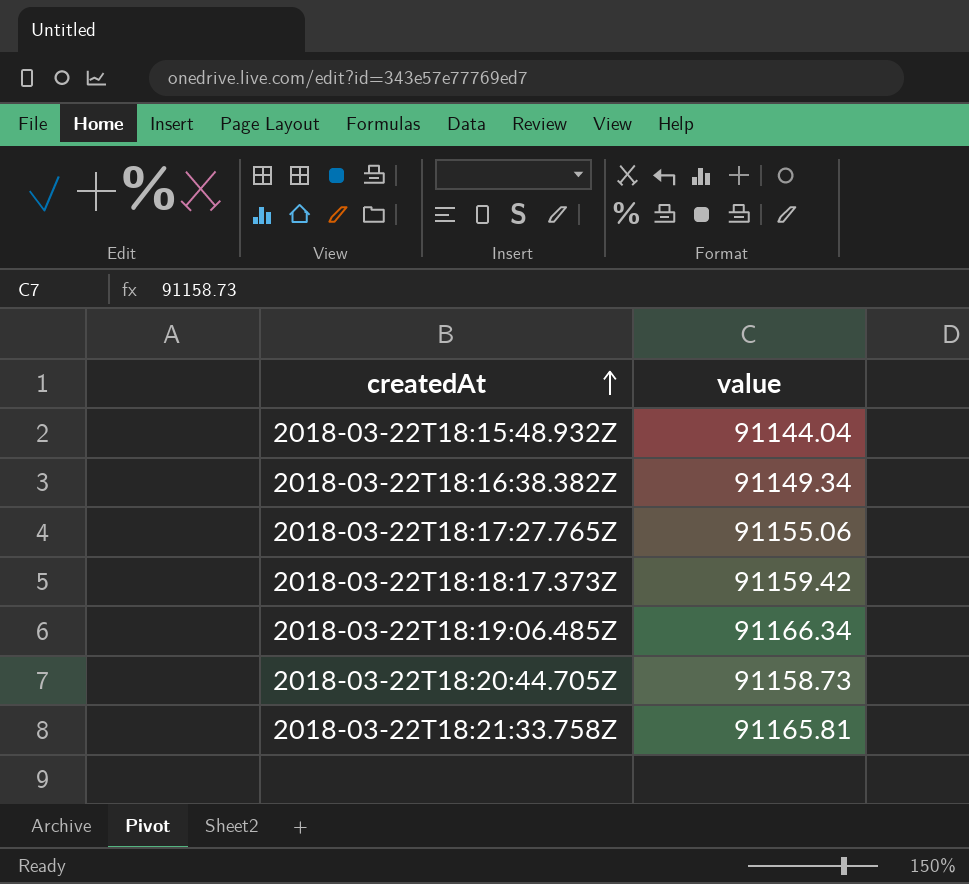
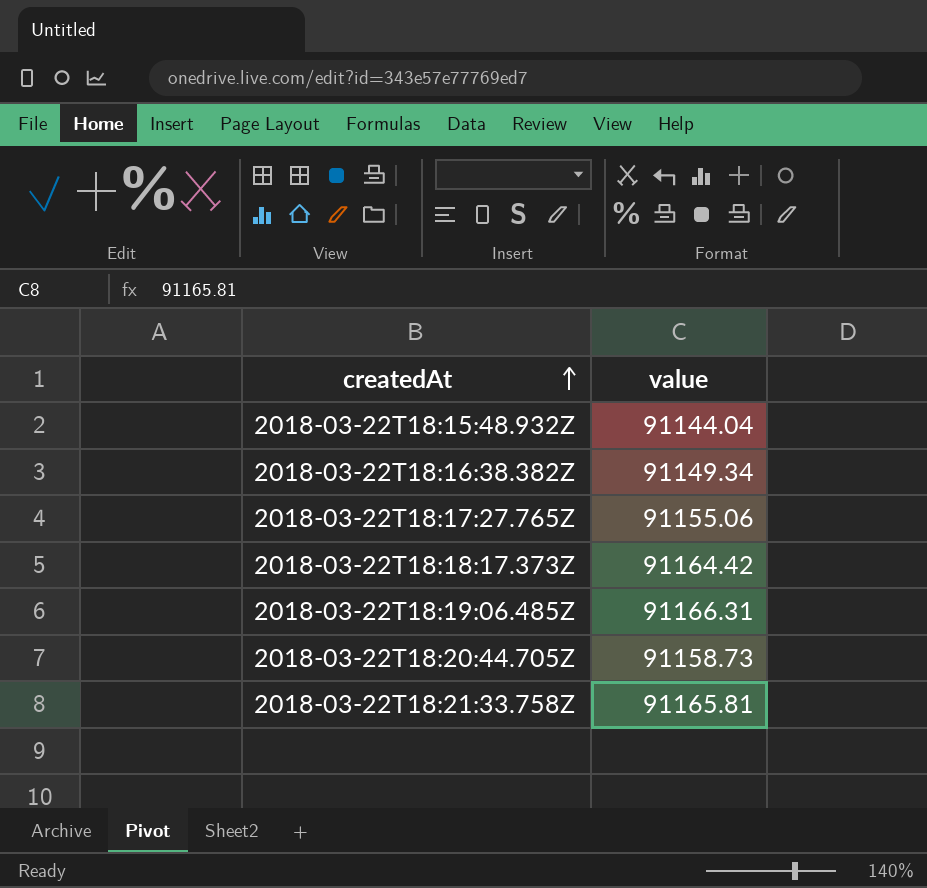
2018-03-22T18:18:17.373Z | value: 91159.42 -> 91164.42
2018-03-22T18:19:06.485Z | value: 91166.34 -> 91166.31

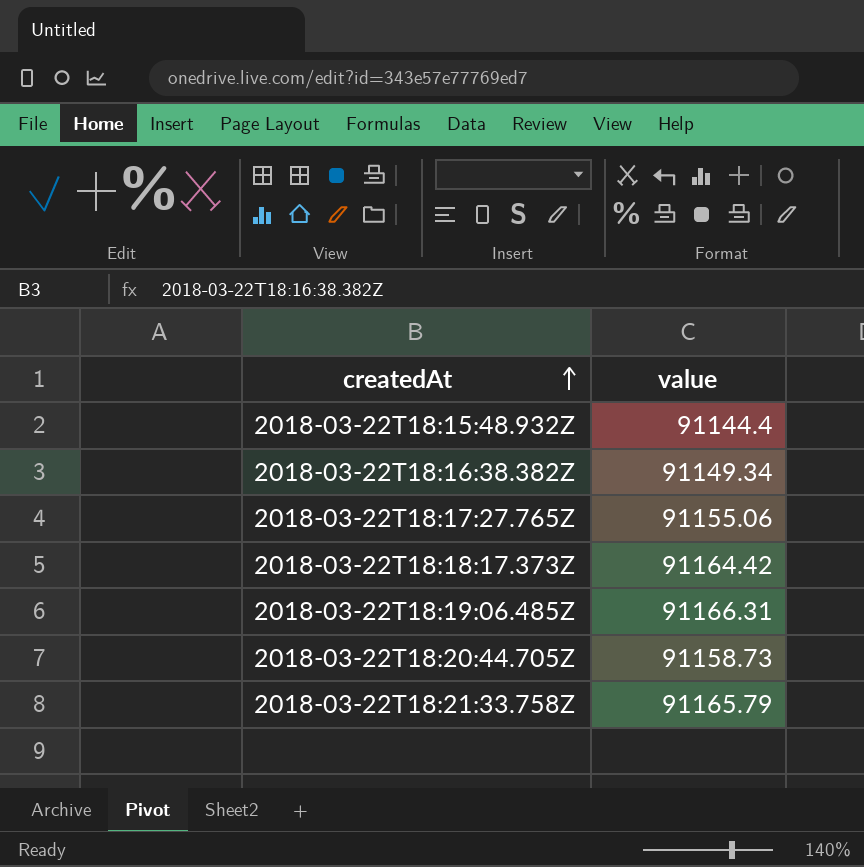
2018-03-22T18:15:48.932Z | value: 91144.04 -> 91144.4
2018-03-22T18:21:33.758Z | value: 91165.81 -> 91165.79

